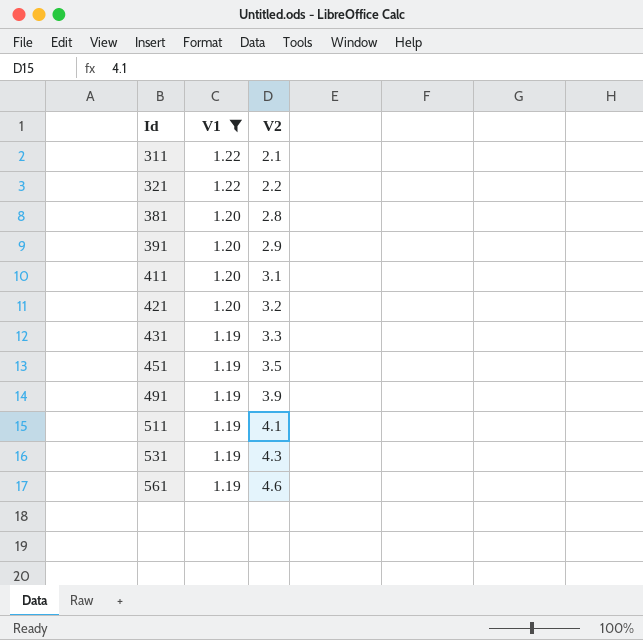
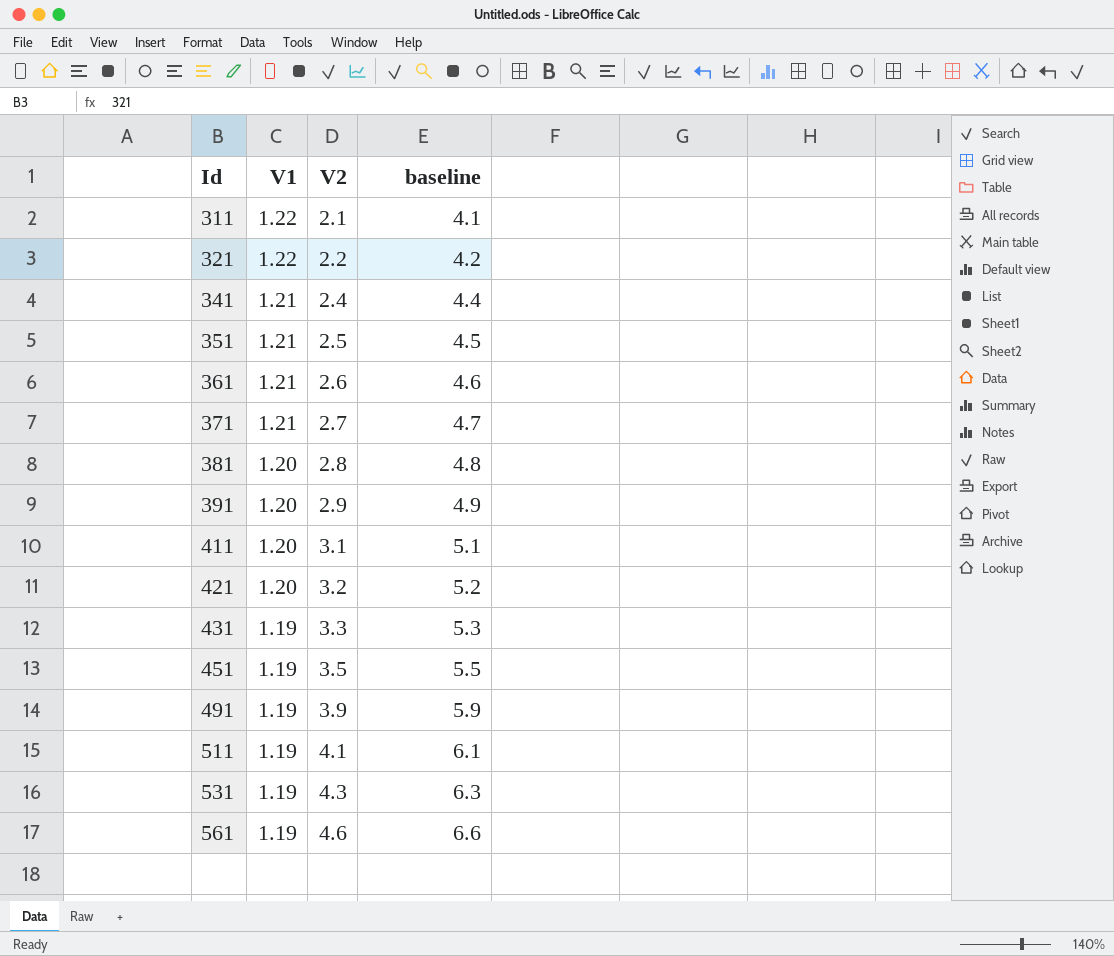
filter: V1 != 1.21 -> none
column baseline | formula: none -> [V2] + 2

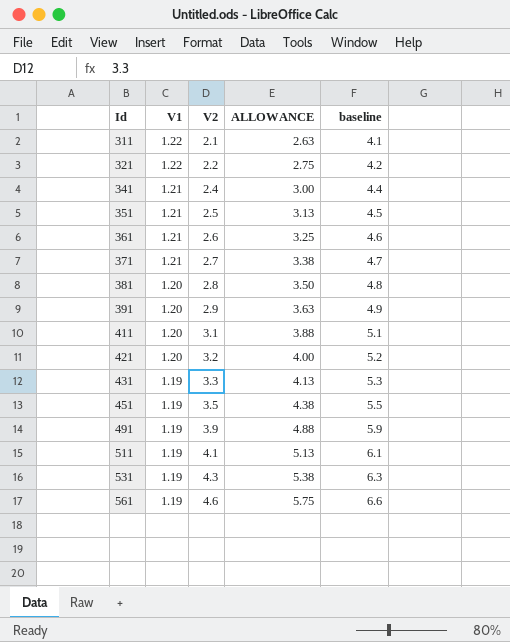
column ALLOWANCE | formula: none -> [V2] * 1.25

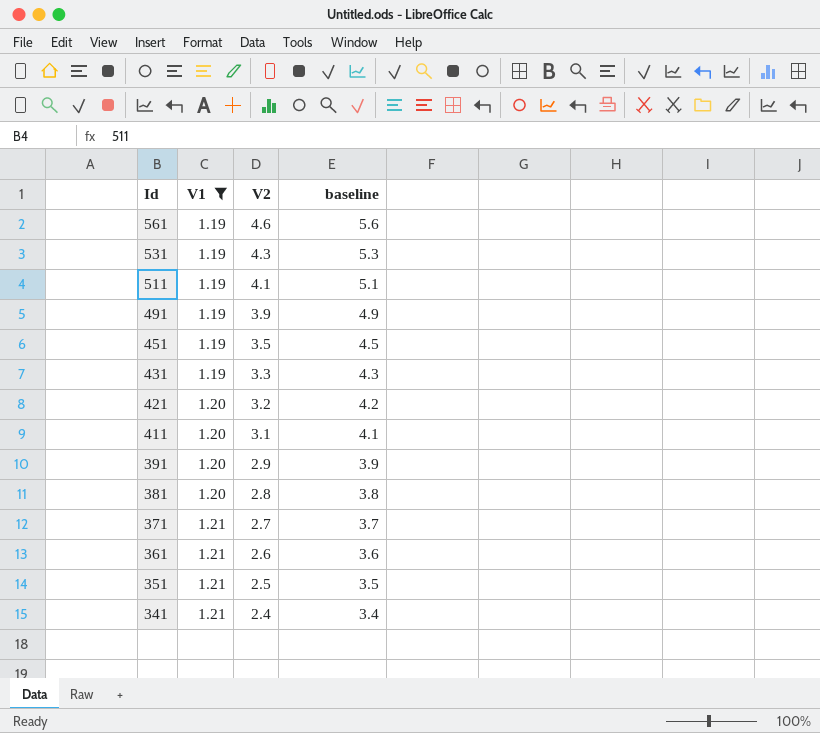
filter: none -> V1 != 1.22
row order: Id ascending -> Id descending
column ALLOWANCE | formula: [V2] * 1.25 -> none
column baseline | formula: [V2] + 2 -> [V2] + 1

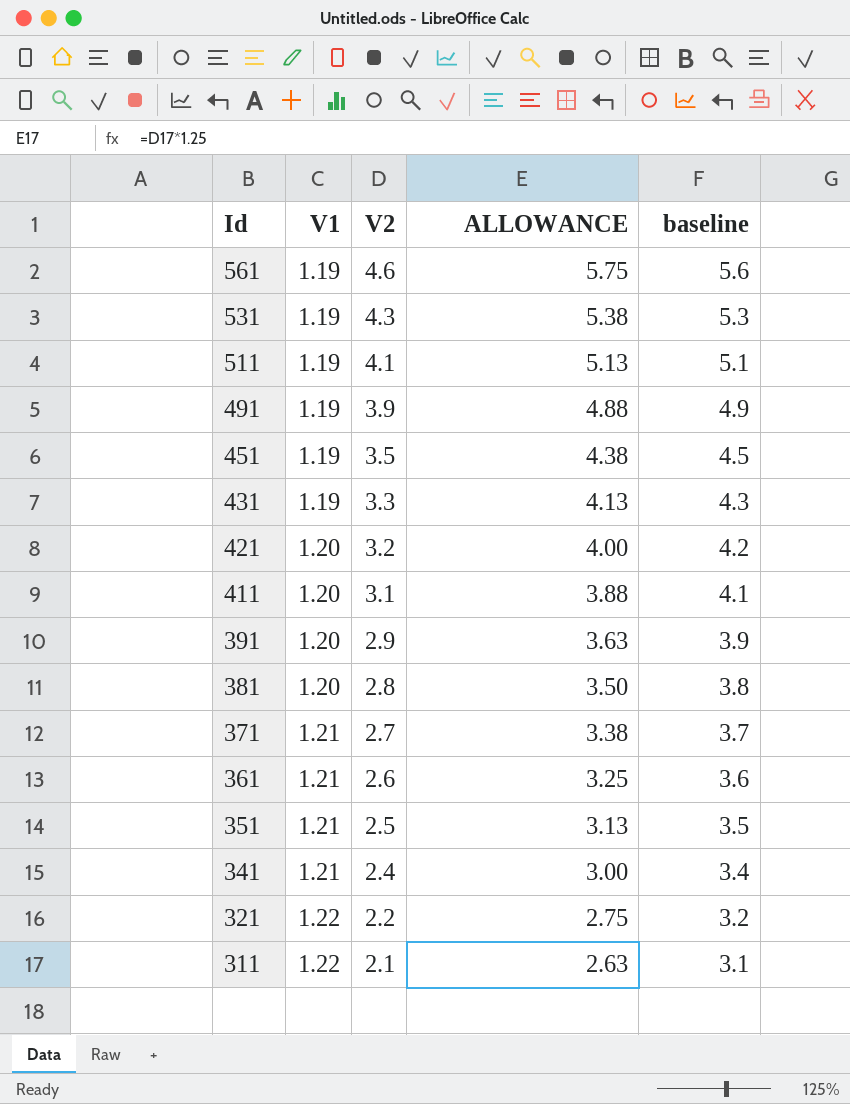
filter: V1 != 1.22 -> none
column ALLOWANCE | formula: none -> [V2] * 1.25

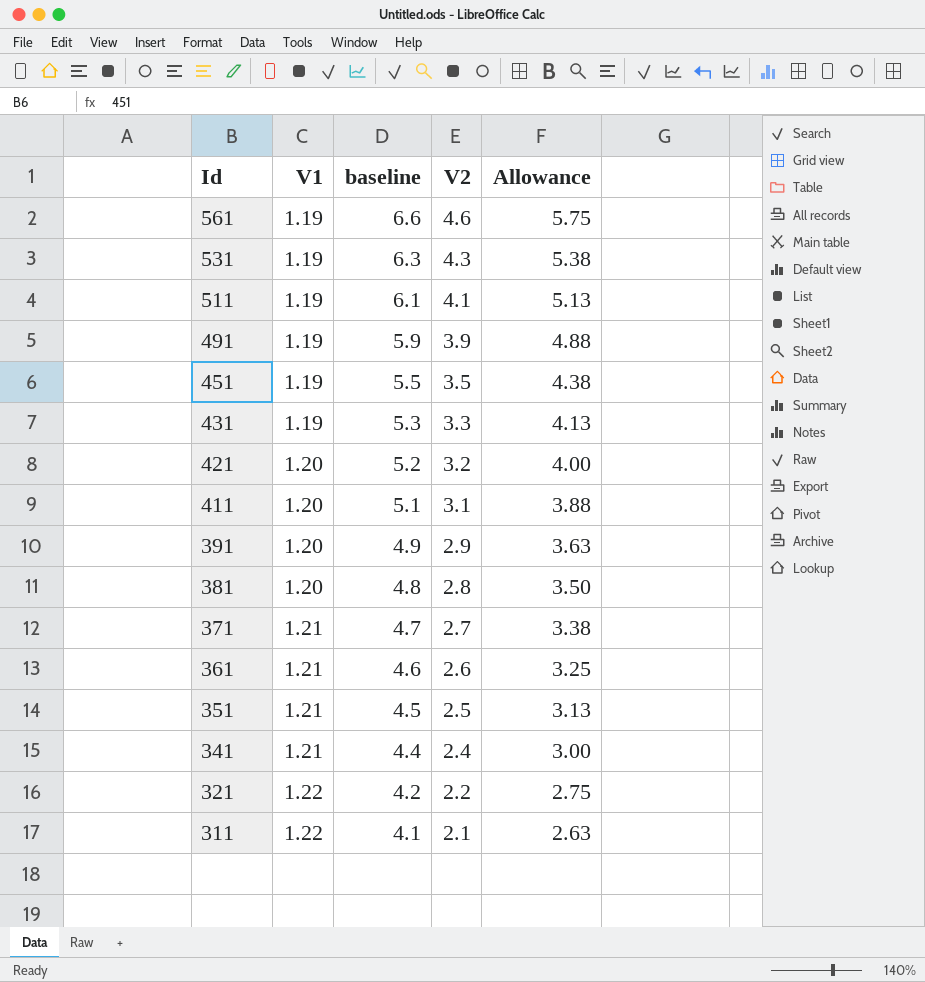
column baseline | formula: [V2] + 1 -> [V2] + 2
column baseline | position: 5 -> 3
column name: ALLOWANCE -> Allowance

